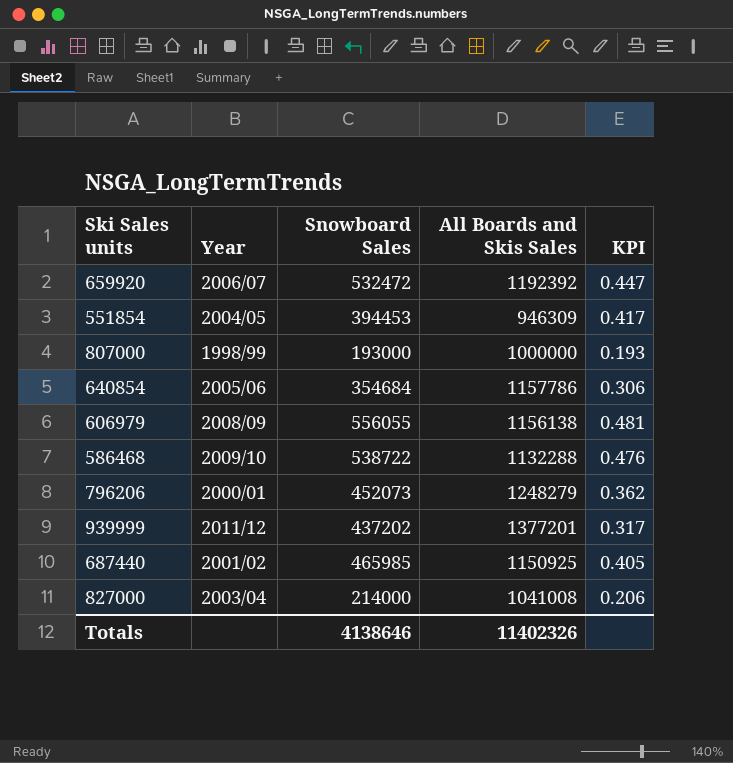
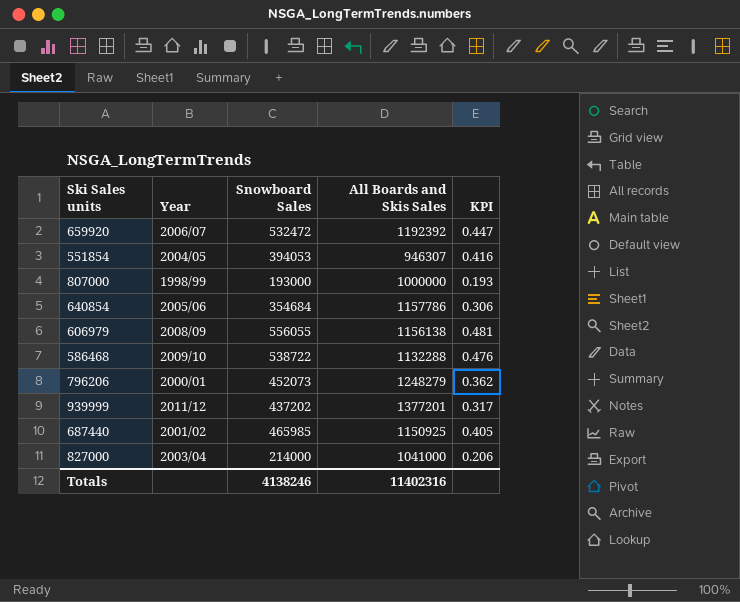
551854 | Snowboard Sales: 394453 -> 394053
551854 | All Boards and Skis Sales: 946309 -> 946307
551854 | KPI: 0.417 -> 0.416
827000 | All Boards and Skis Sales: 1041008 -> 1041000
Totals | Snowboard Sales: 4138646 -> 4138246
Totals | All Boards and Skis Sales: 11402326 -> 11402316

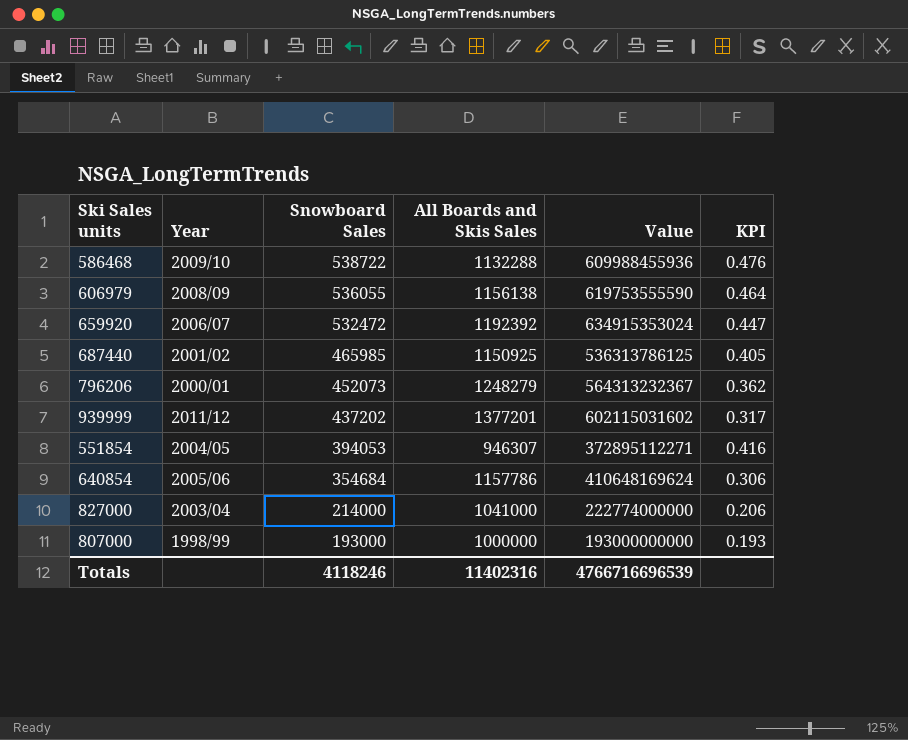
row order: none -> Snowboard Sales descending
column Value | formula: none -> [Snowboard Sales] * [All Boards and Skis Sales]
606979 | Snowboard Sales: 556055 -> 536055
606979 | KPI: 0.481 -> 0.464
Totals | Snowboard Sales: 4138246 -> 4118246

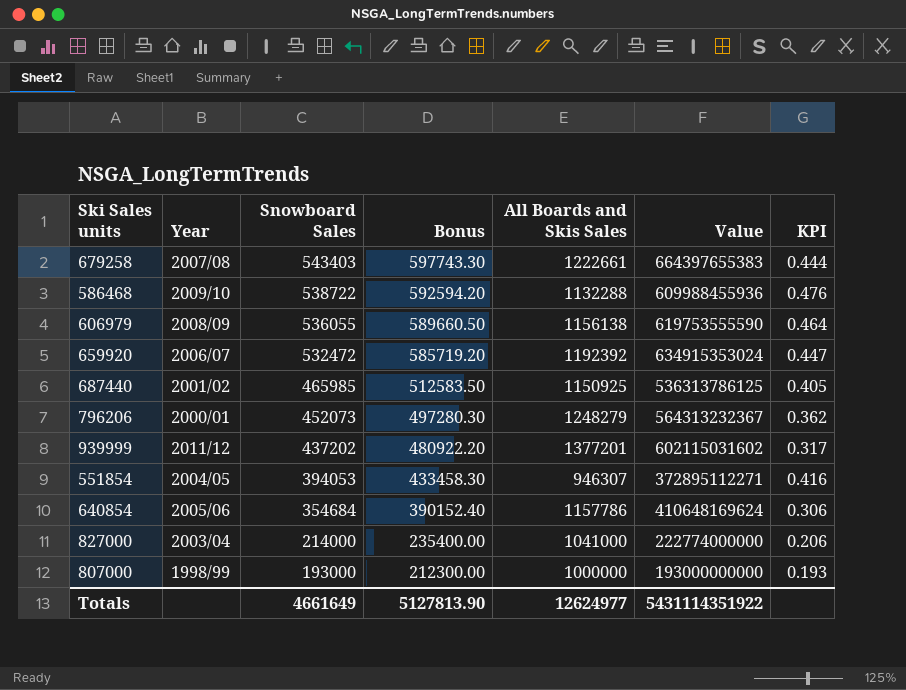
column Bonus | formula: none -> [Snowboard Sales] * 1.1
row 679258: none -> 2007/08 | 543403 | 597743.30 | 1222661 | 664397655383 | 0.444
Totals | Snowboard Sales: 4118246 -> 4661649
Totals | All Boards and Skis Sales: 11402316 -> 12624977
Totals | Value: 4766716696539 -> 5431114351922

